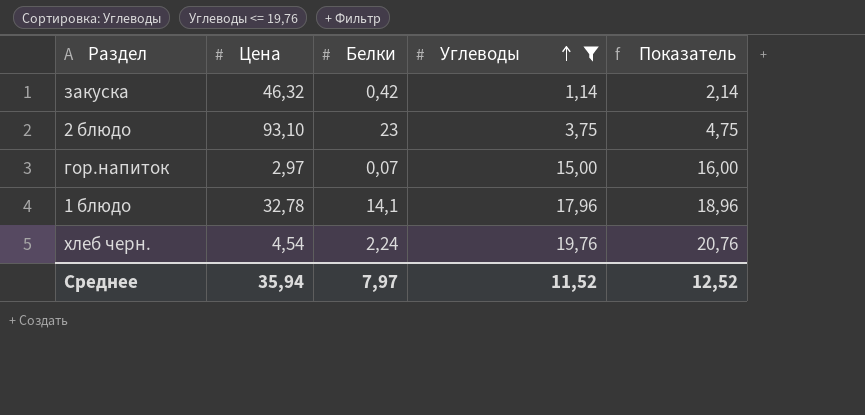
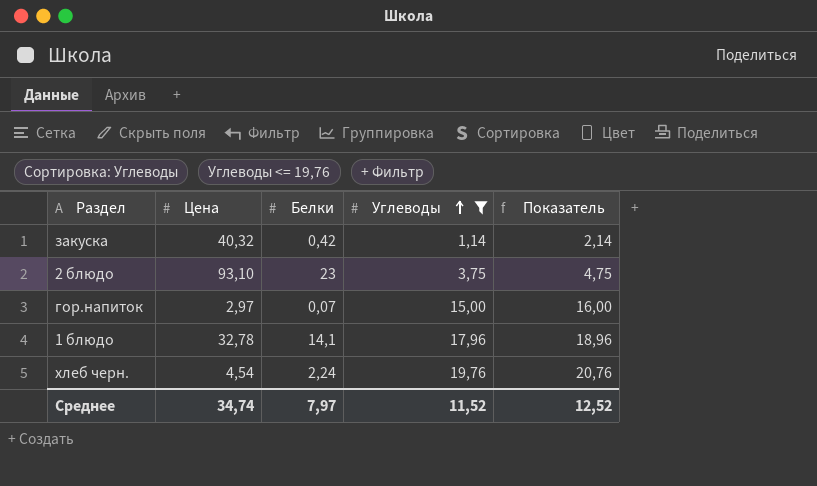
закуска | Цена: 46,32 -> 40,32
Среднее | Цена: 35,94 -> 34,74

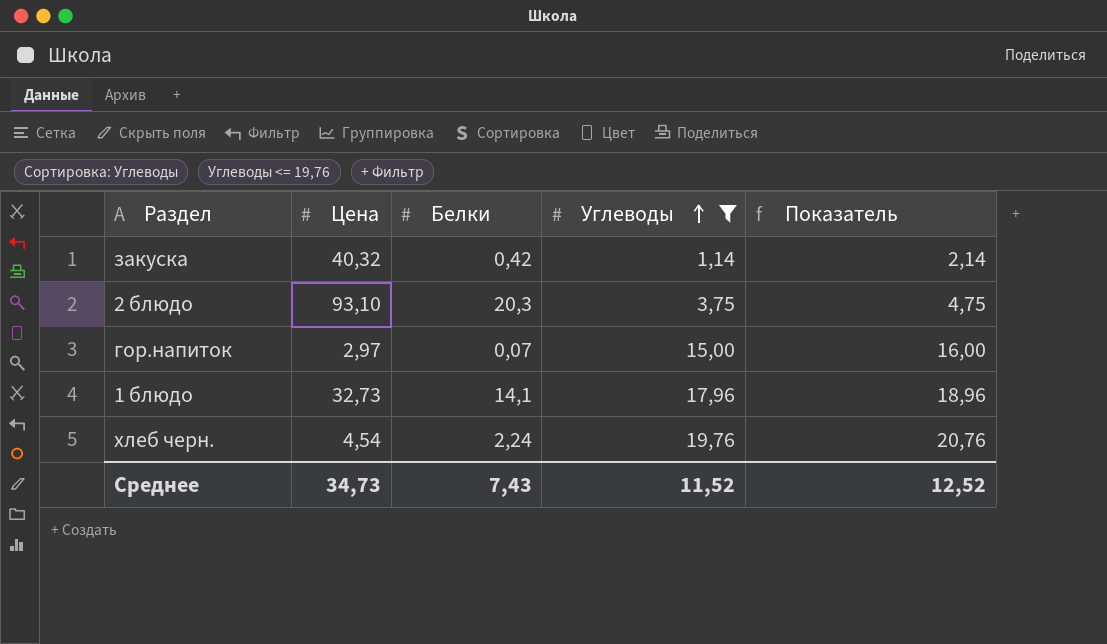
2 блюдо | Белки: 23 -> 20,3
1 блюдо | Цена: 32,78 -> 32,73
Среднее | Цена: 34,74 -> 34,73
Среднее | Белки: 7,97 -> 7,43

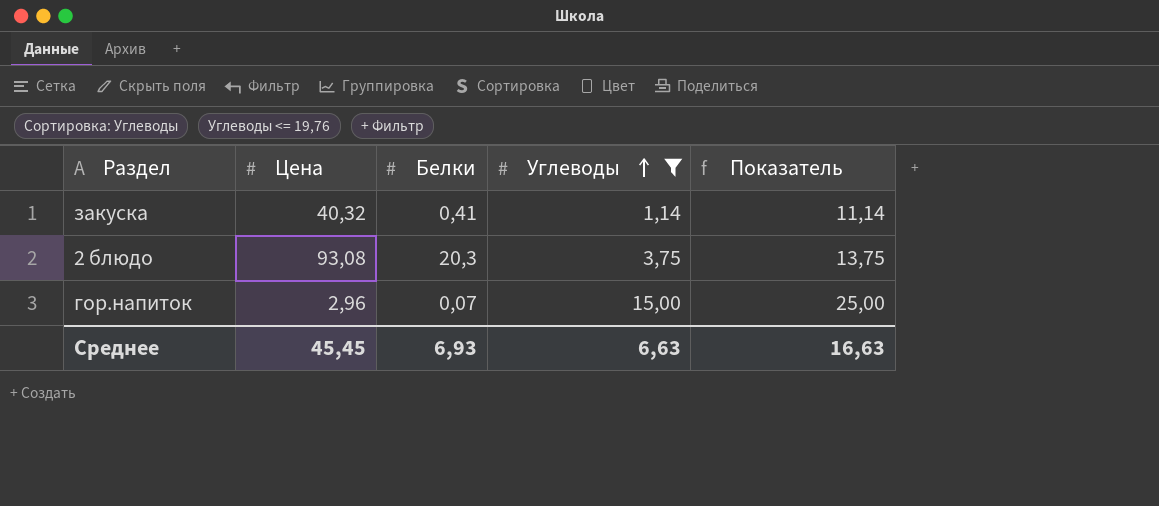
column Показатель | formula: [Углеводы] + 1 -> [Углеводы] + 10
row 1 блюдо: 32,73 | 14,1 | 17,96 | 18,96 -> none
row хлеб черн.: 4,54 | 2,24 | 19,76 | 20,76 -> none
закуска | Белки: 0,42 -> 0,41
2 блюдо | Цена: 93,10 -> 93,08
гор.напиток | Цена: 2,97 -> 2,96
Среднее | Цена: 34,73 -> 45,45
Среднее | Белки: 7,43 -> 6,93
Среднее | Углеводы: 11,52 -> 6,63
Среднее | Показатель: 12,52 -> 16,63

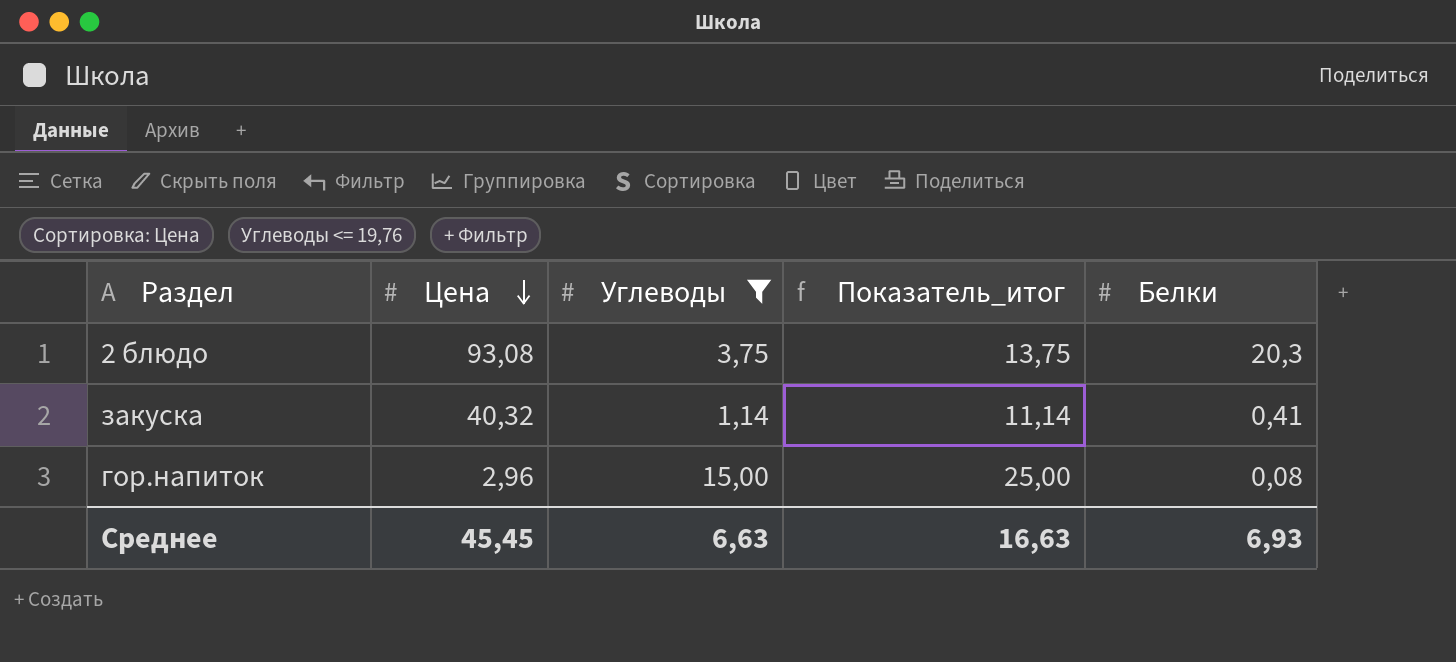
row order: Углеводы ascending -> Цена descending
column name: Показатель -> Показатель_итог
column Белки | position: 3 -> 5
гор.напиток | Белки: 0,07 -> 0,08

